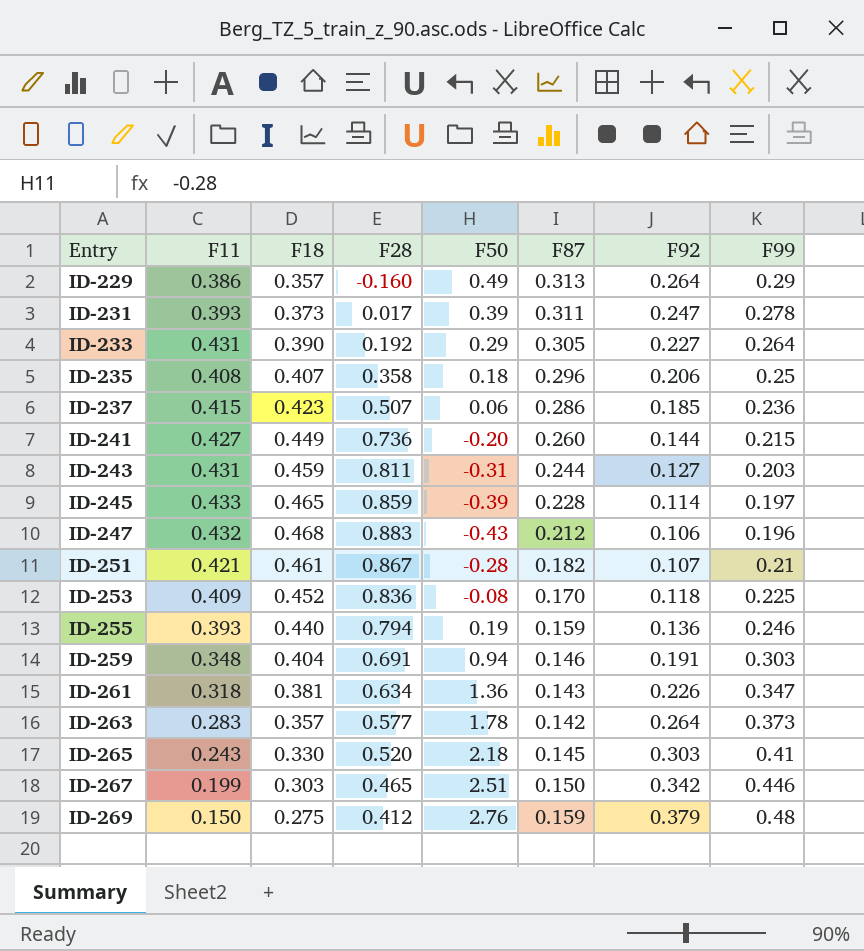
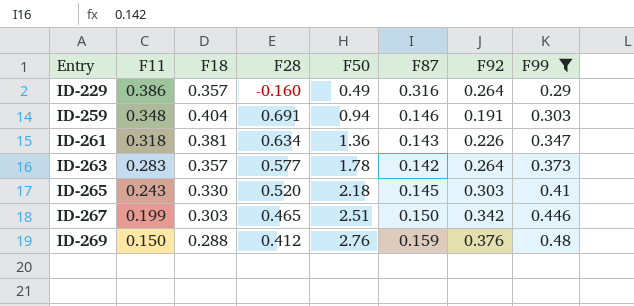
filter: none -> F99 >= 0.29
ID-229 | F87: 0.313 -> 0.316
ID-269 | F18: 0.275 -> 0.288
ID-269 | F92: 0.379 -> 0.376

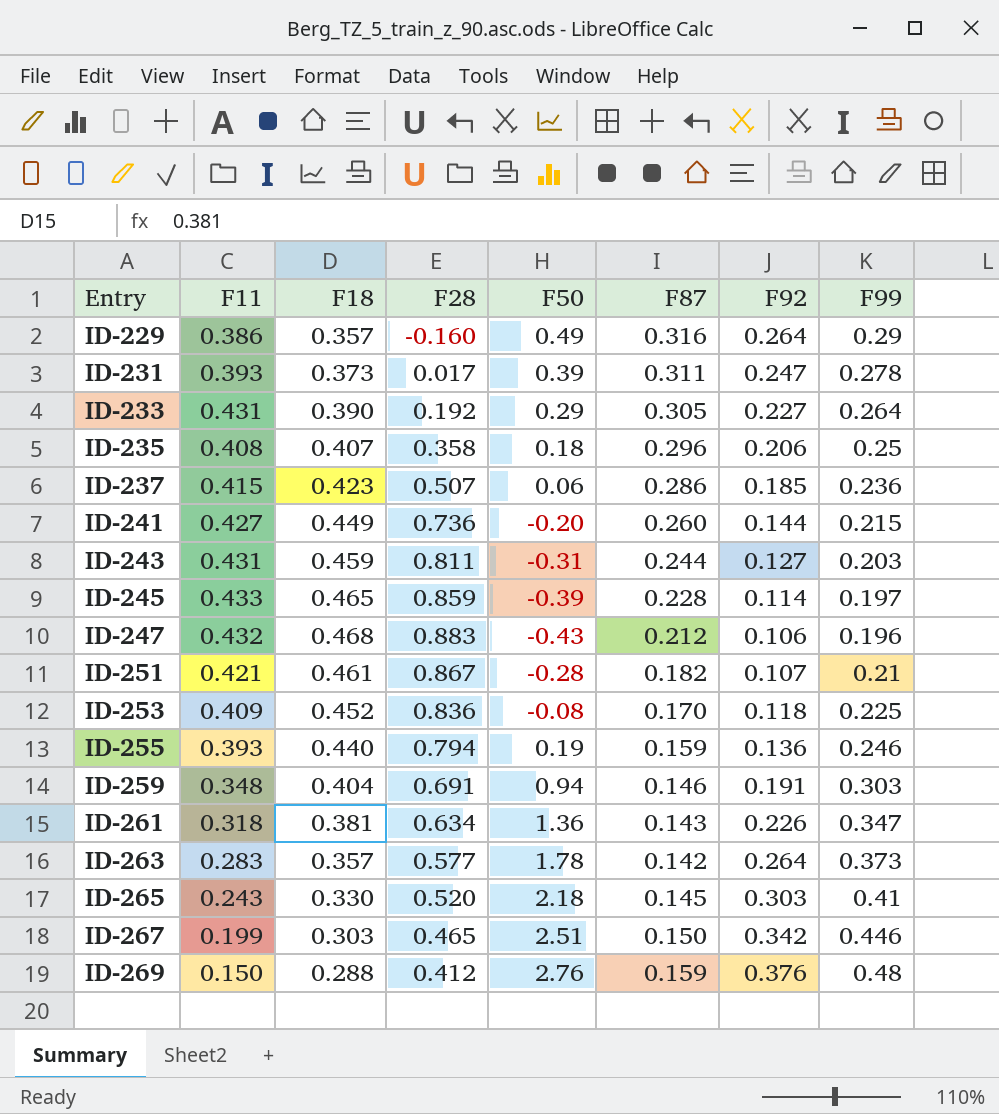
filter: F99 >= 0.29 -> none

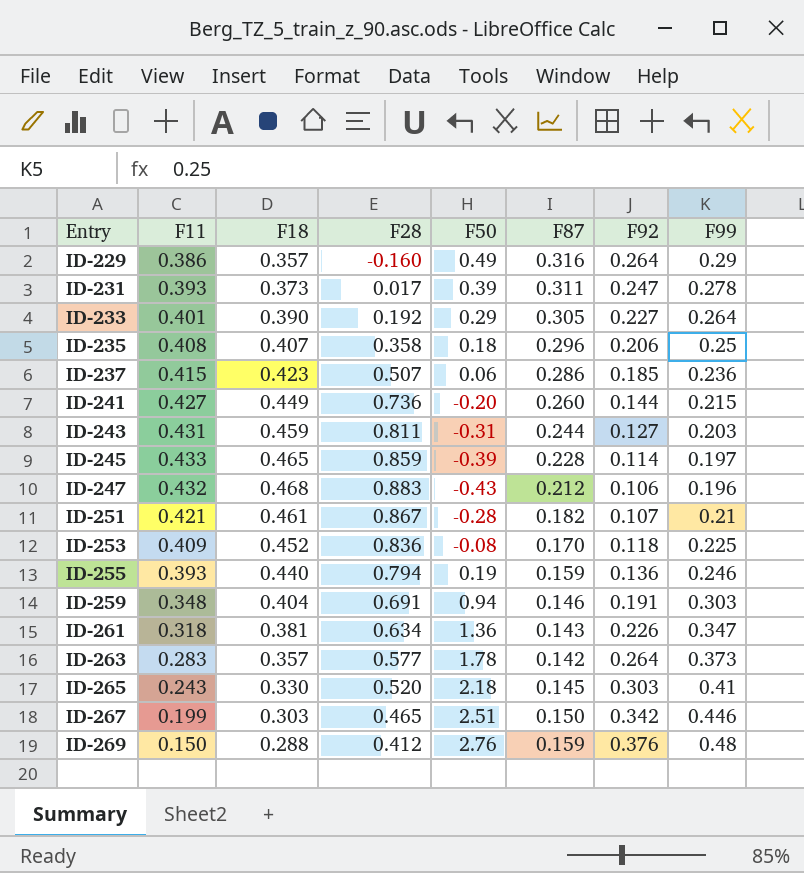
ID-233 | F11: 0.431 -> 0.401

